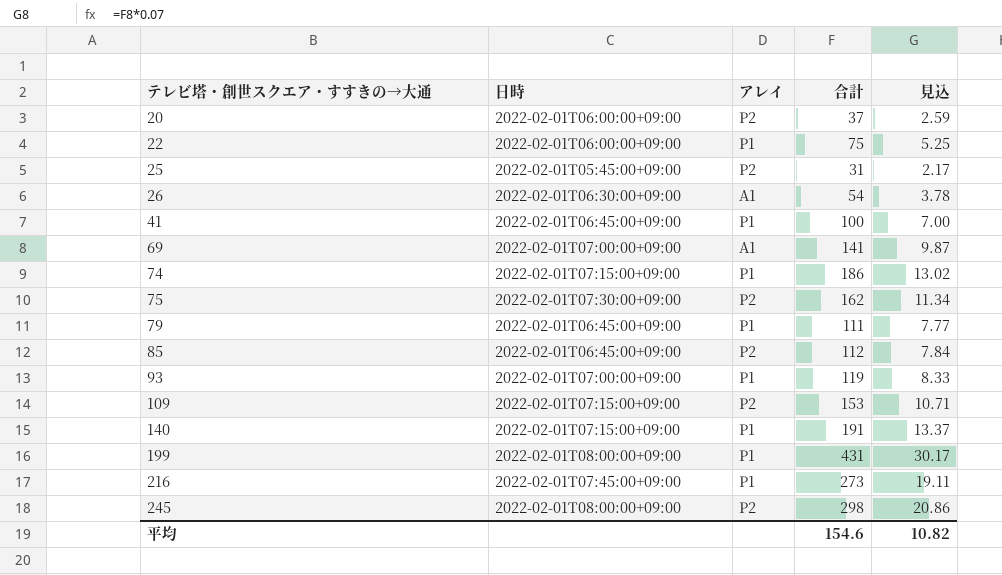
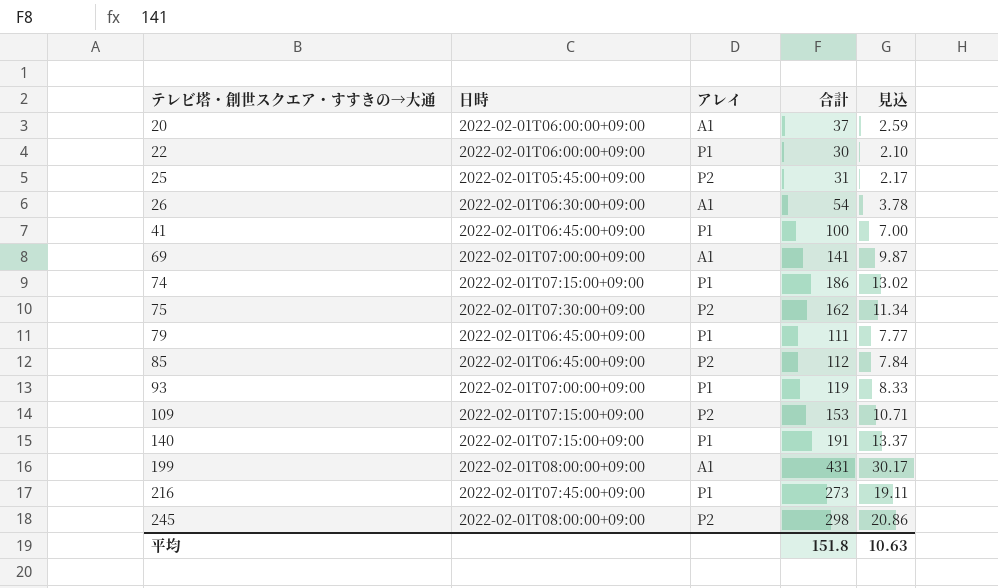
20 | アレイ: P2 -> A1
22 | 合計: 75 -> 30
22 | 見込: 5.25 -> 2.10
199 | アレイ: P1 -> A1
平均 | 合計: 154.6 -> 151.8
平均 | 見込: 10.82 -> 10.63

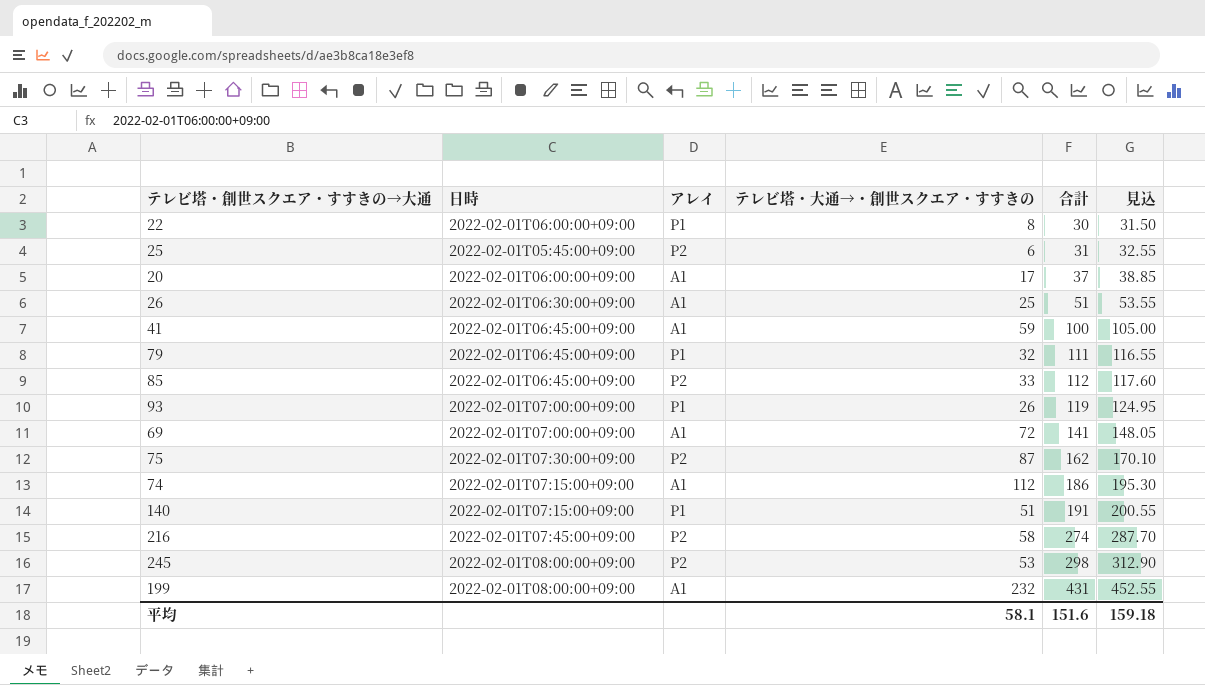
row order: テレビ塔・創世スクエア・すすきの→大通 ascending -> 合計 ascending
column テレビ塔・大通→・創世スクエア・すすきの | position: none -> 4
column 見込 | formula: [合計] * 0.07 -> [合計] * 1.05
row 109: 2022-02-01T07:15:00+09:00 | P2 | 153 | 10.71 -> none
26 | 合計: 54 -> 51
41 | アレイ: P1 -> A1
74 | アレイ: P1 -> A1
216 | アレイ: P1 -> P2
216 | 合計: 273 -> 274
平均 | 合計: 151.8 -> 151.6
平均 | 見込: 10.63 -> 159.18

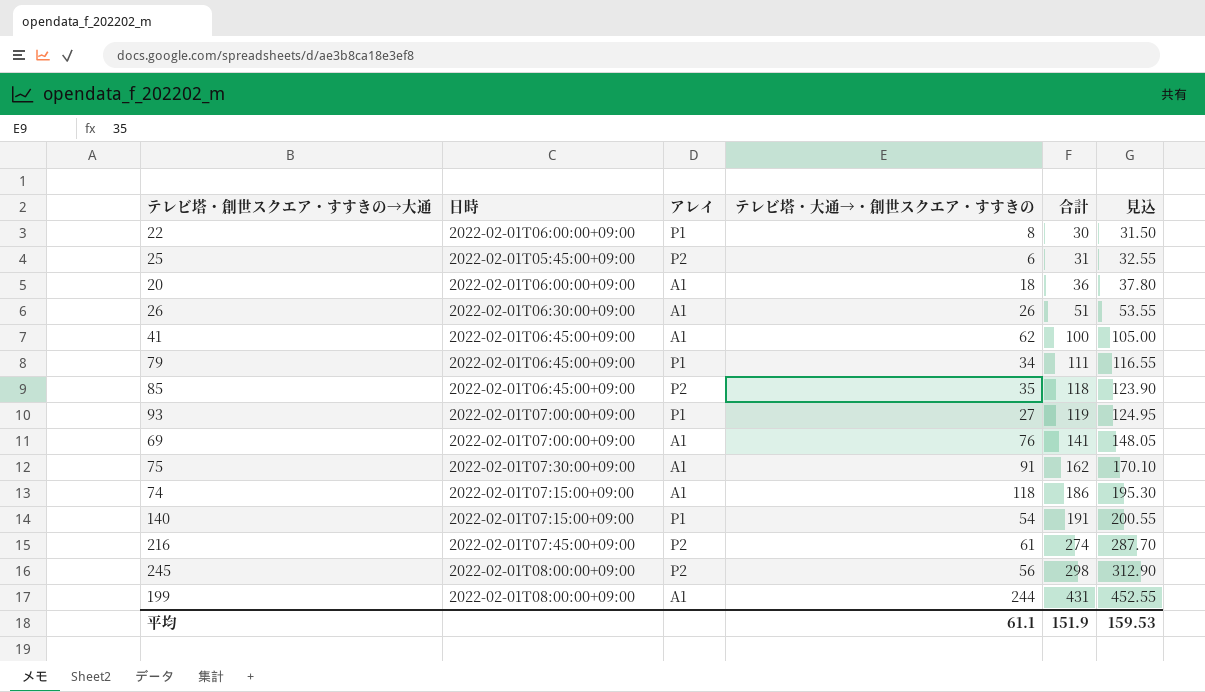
20 | テレビ塔・大通→・創世スクエア・すすきの: 17 -> 18
20 | 合計: 37 -> 36
20 | 見込: 38.85 -> 37.80
26 | テレビ塔・大通→・創世スクエア・すすきの: 25 -> 26
41 | テレビ塔・大通→・創世スクエア・すすきの: 59 -> 62
79 | テレビ塔・大通→・創世スクエア・すすきの: 32 -> 34
85 | テレビ塔・大通→・創世スクエア・すすきの: 33 -> 35
85 | 合計: 112 -> 118
85 | 見込: 117.60 -> 123.90
93 | テレビ塔・大通→・創世スクエア・すすきの: 26 -> 27
69 | テレビ塔・大通→・創世スクエア・すすきの: 72 -> 76
75 | アレイ: P2 -> A1
75 | テレビ塔・大通→・創世スクエア・すすきの: 87 -> 91
74 | テレビ塔・大通→・創世スクエア・すすきの: 112 -> 118
140 | テレビ塔・大通→・創世スクエア・すすきの: 51 -> 54
216 | テレビ塔・大通→・創世スクエア・すすきの: 58 -> 61
245 | テレビ塔・大通→・創世スクエア・すすきの: 53 -> 56
199 | テレビ塔・大通→・創世スクエア・すすきの: 232 -> 244
平均 | テレビ塔・大通→・創世スクエア・すすきの: 58.1 -> 61.1
平均 | 合計: 151.6 -> 151.9
平均 | 見込: 159.18 -> 159.53

